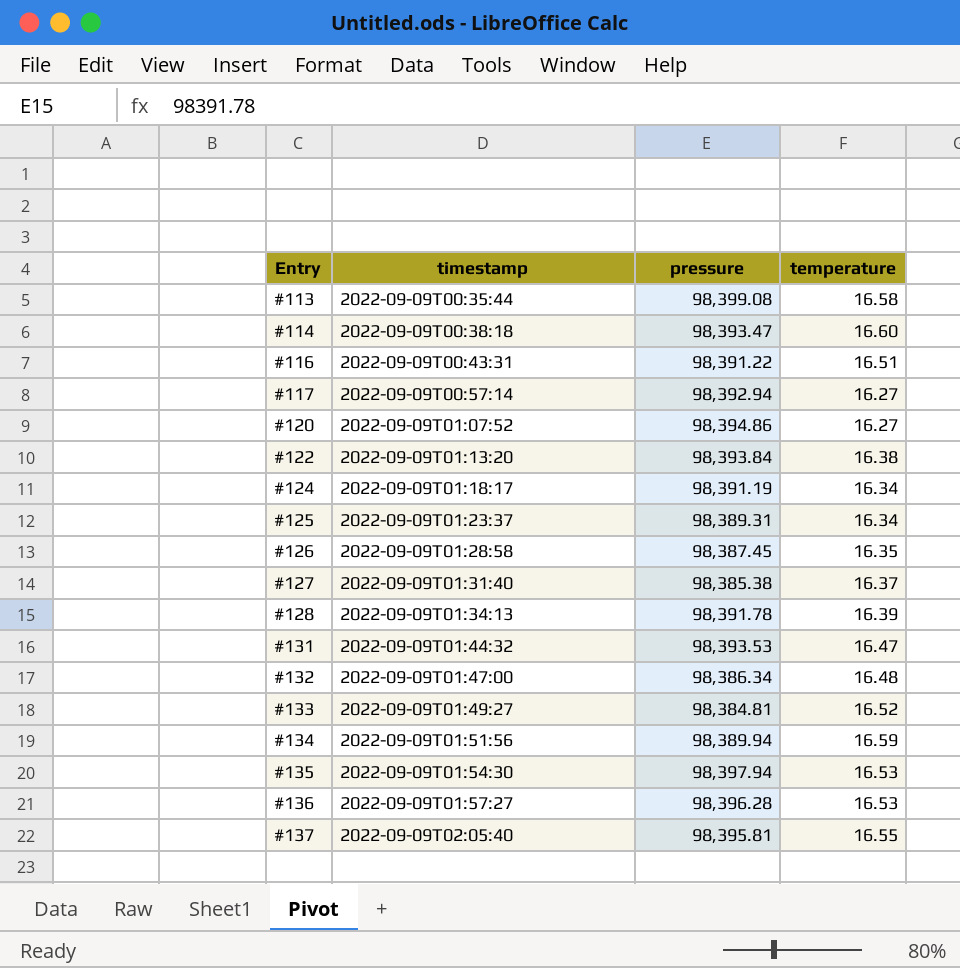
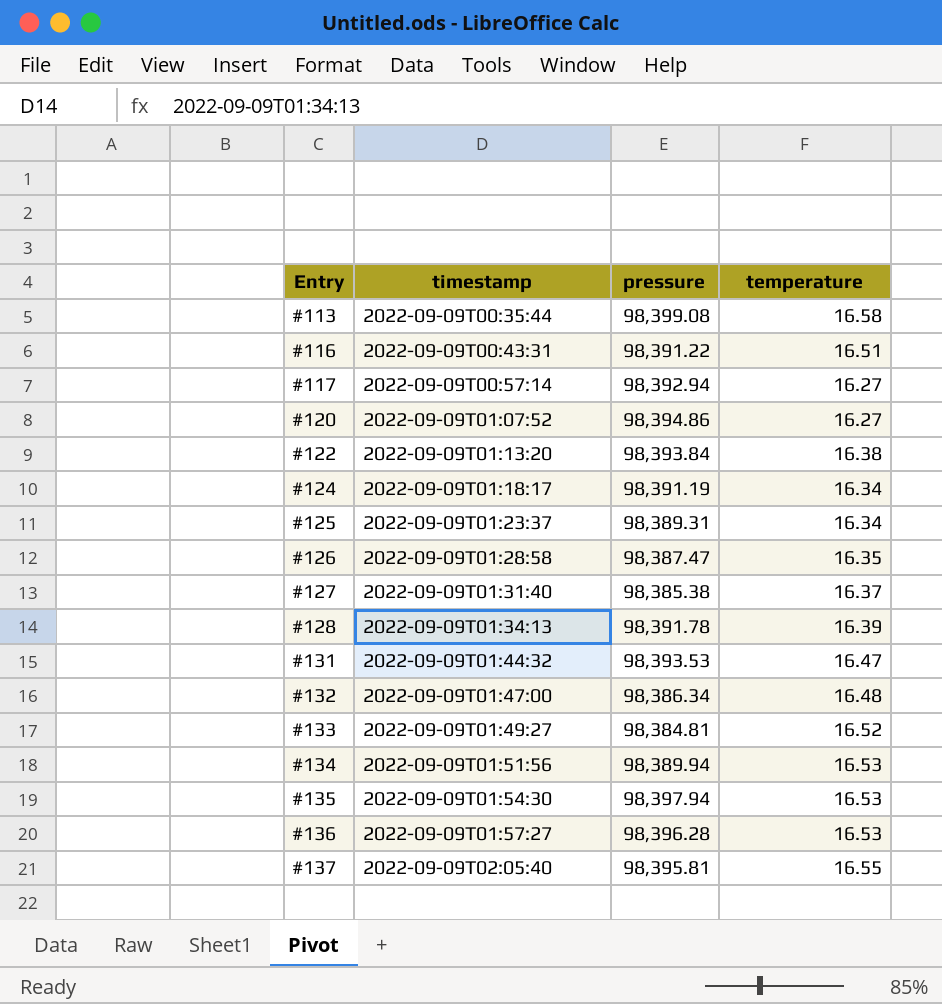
row #114: 2022-09-09T00:38:18 | 98,393.47 | 16.60 -> none
#126 | pressure: 98,387.45 -> 98,387.47
#134 | temperature: 16.59 -> 16.53

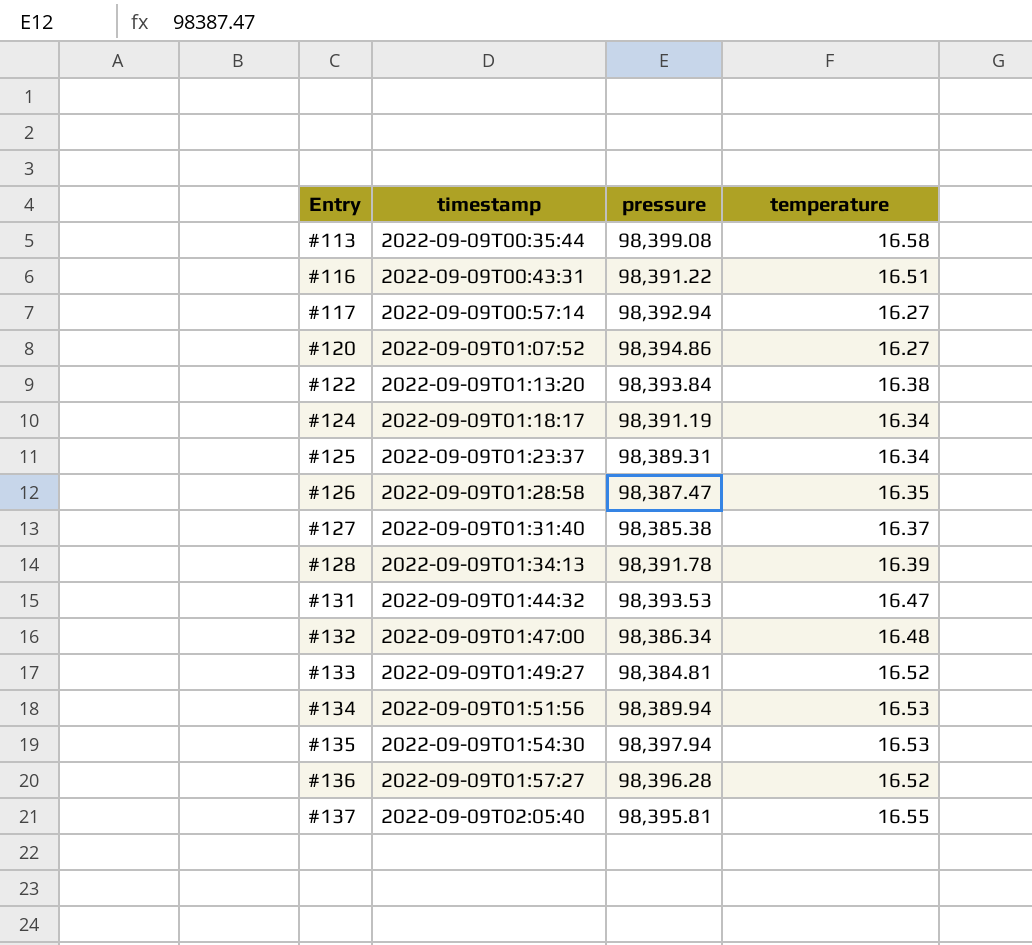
#136 | temperature: 16.53 -> 16.52

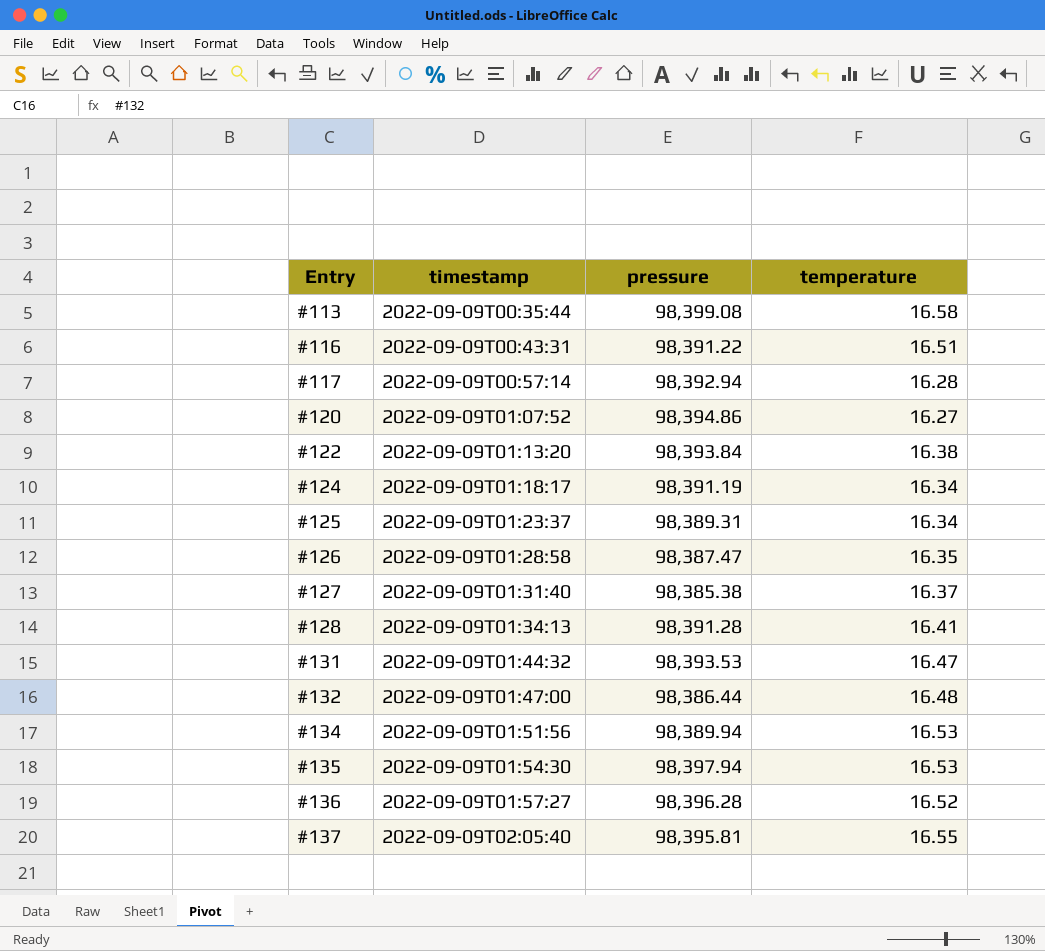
row #133: 2022-09-09T01:49:27 | 98,384.81 | 16.52 -> none
#117 | temperature: 16.27 -> 16.28
#128 | pressure: 98,391.78 -> 98,391.28
#128 | temperature: 16.39 -> 16.41
#132 | pressure: 98,386.34 -> 98,386.44

